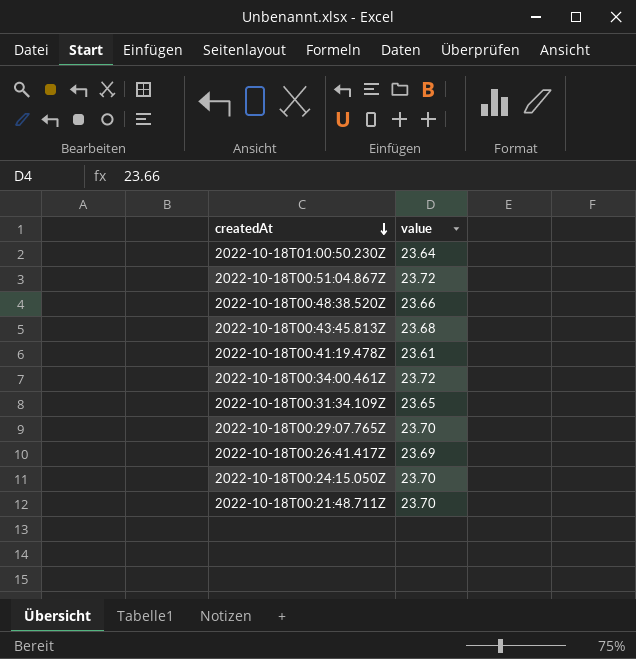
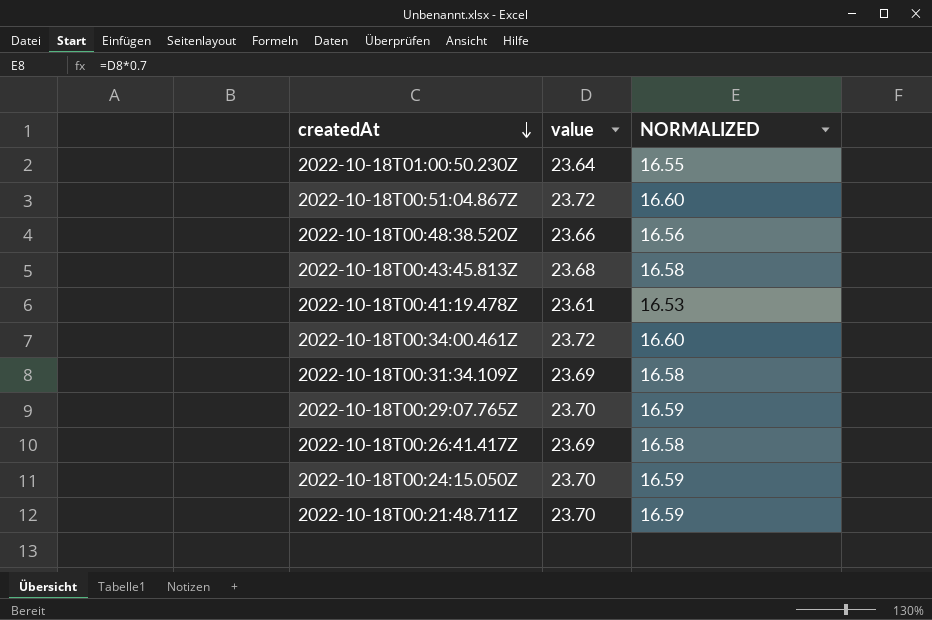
column NORMALIZED | formula: none -> [value] * 0.7
2022-10-18T00:31:34.109Z | value: 23.65 -> 23.69

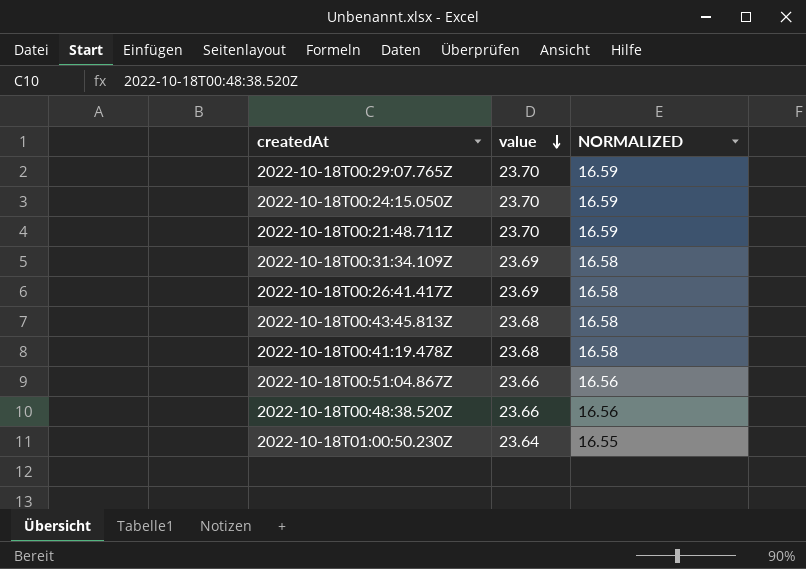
row order: createdAt descending -> value descending
row 2022-10-18T00:34:00.461Z: 23.72 | 16.60 -> none
2022-10-18T00:41:19.478Z | value: 23.61 -> 23.68
2022-10-18T00:41:19.478Z | NORMALIZED: 16.53 -> 16.58
2022-10-18T00:51:04.867Z | value: 23.72 -> 23.66
2022-10-18T00:51:04.867Z | NORMALIZED: 16.60 -> 16.56

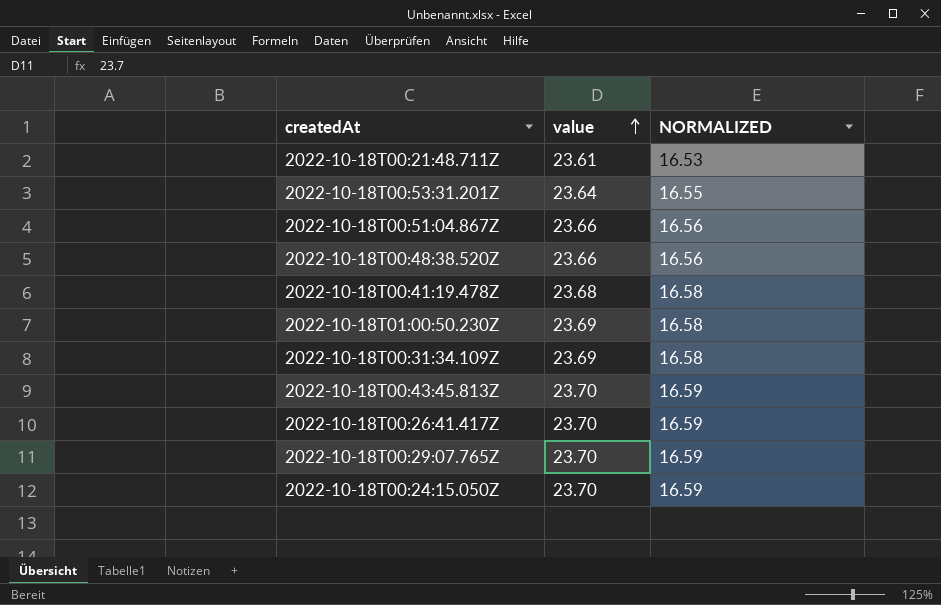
row order: value descending -> value ascending
2022-10-18T00:21:48.711Z | value: 23.70 -> 23.61
2022-10-18T00:21:48.711Z | NORMALIZED: 16.59 -> 16.53
row 2022-10-18T00:53:31.201Z: none -> 23.64 | 16.55
2022-10-18T01:00:50.230Z | value: 23.64 -> 23.69
2022-10-18T01:00:50.230Z | NORMALIZED: 16.55 -> 16.58
2022-10-18T00:43:45.813Z | value: 23.68 -> 23.70
2022-10-18T00:43:45.813Z | NORMALIZED: 16.58 -> 16.59
2022-10-18T00:26:41.417Z | value: 23.69 -> 23.70
2022-10-18T00:26:41.417Z | NORMALIZED: 16.58 -> 16.59

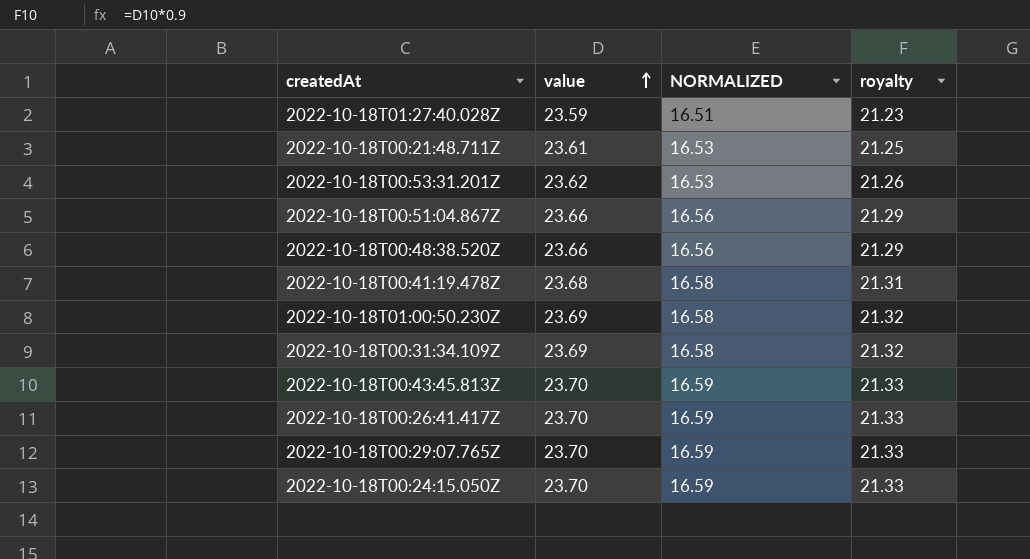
column royalty | formula: none -> [value] * 0.9
row 2022-10-18T01:27:40.028Z: none -> 23.59 | 16.51 | 21.23
2022-10-18T00:53:31.201Z | value: 23.64 -> 23.62
2022-10-18T00:53:31.201Z | NORMALIZED: 16.55 -> 16.53

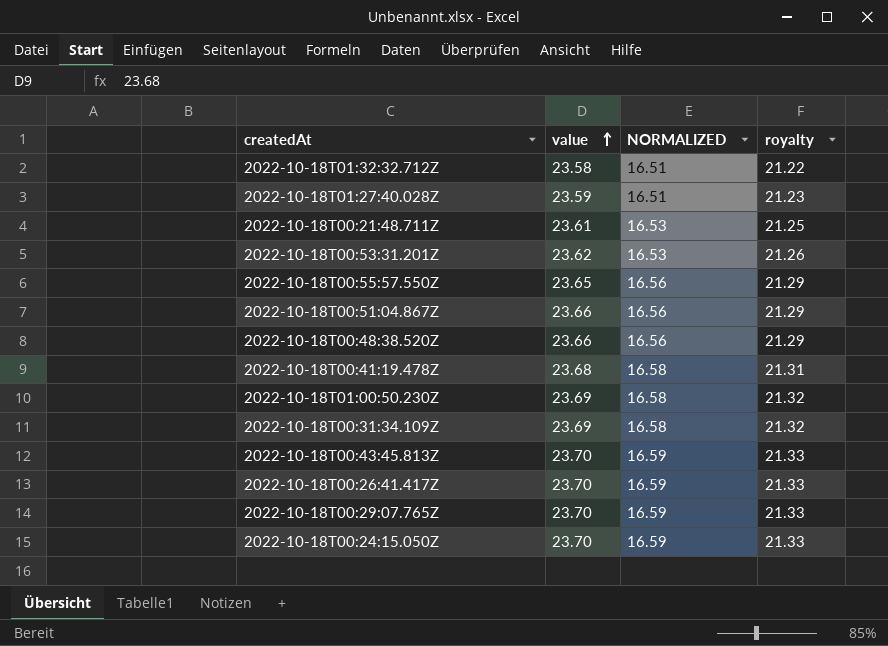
row 2022-10-18T01:32:32.712Z: none -> 23.58 | 16.51 | 21.22
row 2022-10-18T00:55:57.550Z: none -> 23.65 | 16.56 | 21.29

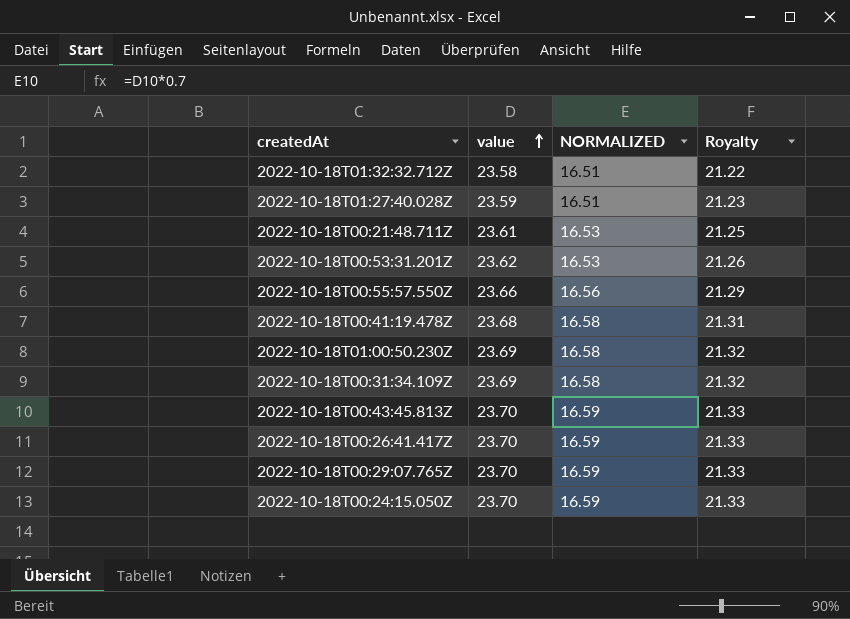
column name: royalty -> Royalty
row 2022-10-18T00:51:04.867Z: 23.66 | 16.56 | 21.29 -> none
row 2022-10-18T00:48:38.520Z: 23.66 | 16.56 | 21.29 -> none
2022-10-18T00:55:57.550Z | value: 23.65 -> 23.66

